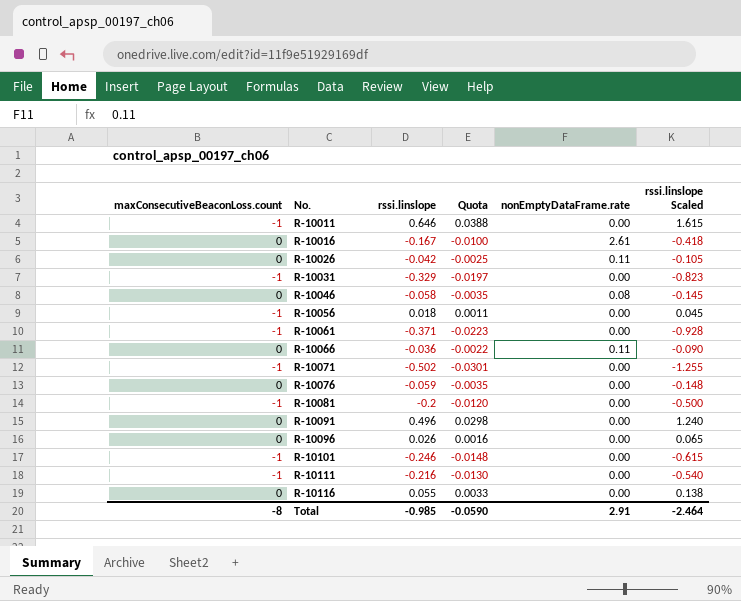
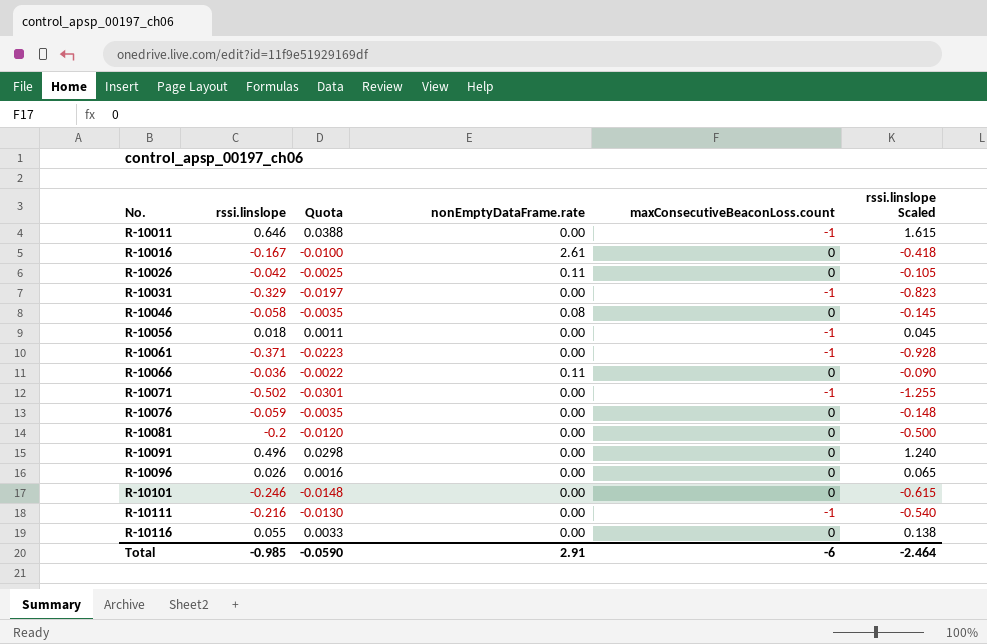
column maxConsecutiveBeaconLoss.count | position: 1 -> 5
R-10081 | maxConsecutiveBeaconLoss.count: -1 -> 0
R-10101 | maxConsecutiveBeaconLoss.count: -1 -> 0
Total | maxConsecutiveBeaconLoss.count: -8 -> -6

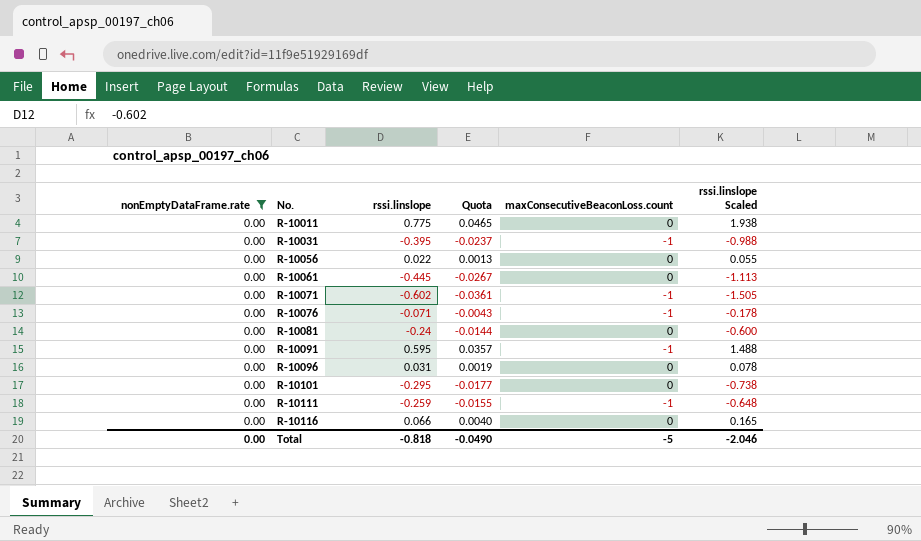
filter: none -> nonEmptyDataFrame.rate = 0.00
column nonEmptyDataFrame.rate | position: 4 -> 1
R-10011 | rssi.linslope: 0.646 -> 0.775
R-10011 | Quota: 0.0388 -> 0.0465
R-10011 | maxConsecutiveBeaconLoss.count: -1 -> 0
R-10011 | rssi.linslope Scaled: 1.615 -> 1.938
R-10031 | rssi.linslope: -0.329 -> -0.395
R-10031 | Quota: -0.0197 -> -0.0237
R-10031 | rssi.linslope Scaled: -0.823 -> -0.988
R-10056 | rssi.linslope: 0.018 -> 0.022
R-10056 | Quota: 0.0011 -> 0.0013
R-10056 | maxConsecutiveBeaconLoss.count: -1 -> 0
R-10056 | rssi.linslope Scaled: 0.045 -> 0.055
R-10061 | rssi.linslope: -0.371 -> -0.445
R-10061 | Quota: -0.0223 -> -0.0267
R-10061 | maxConsecutiveBeaconLoss.count: -1 -> 0
R-10061 | rssi.linslope Scaled: -0.928 -> -1.113
R-10071 | rssi.linslope: -0.502 -> -0.602
R-10071 | Quota: -0.0301 -> -0.0361
R-10071 | rssi.linslope Scaled: -1.255 -> -1.505
R-10076 | rssi.linslope: -0.059 -> -0.071
R-10076 | Quota: -0.0035 -> -0.0043
R-10076 | maxConsecutiveBeaconLoss.count: 0 -> -1
R-10076 | rssi.linslope Scaled: -0.148 -> -0.178
R-10081 | rssi.linslope: -0.2 -> -0.24
R-10081 | Quota: -0.0120 -> -0.0144
R-10081 | rssi.linslope Scaled: -0.500 -> -0.600
R-10091 | rssi.linslope: 0.496 -> 0.595
R-10091 | Quota: 0.0298 -> 0.0357
R-10091 | maxConsecutiveBeaconLoss.count: 0 -> -1
R-10091 | rssi.linslope Scaled: 1.240 -> 1.488
R-10096 | rssi.linslope: 0.026 -> 0.031
R-10096 | Quota: 0.0016 -> 0.0019
R-10096 | rssi.linslope Scaled: 0.065 -> 0.078
R-10101 | rssi.linslope: -0.246 -> -0.295
R-10101 | Quota: -0.0148 -> -0.0177
R-10101 | rssi.linslope Scaled: -0.615 -> -0.738
R-10111 | rssi.linslope: -0.216 -> -0.259
R-10111 | Quota: -0.0130 -> -0.0155
R-10111 | rssi.linslope Scaled: -0.540 -> -0.648
R-10116 | rssi.linslope: 0.055 -> 0.066
R-10116 | Quota: 0.0033 -> 0.0040
R-10116 | rssi.linslope Scaled: 0.138 -> 0.165
Total | nonEmptyDataFrame.rate: 2.91 -> 0.00
Total | rssi.linslope: -0.985 -> -0.818
Total | Quota: -0.0590 -> -0.0490
Total | maxConsecutiveBeaconLoss.count: -6 -> -5
Total | rssi.linslope Scaled: -2.464 -> -2.046

